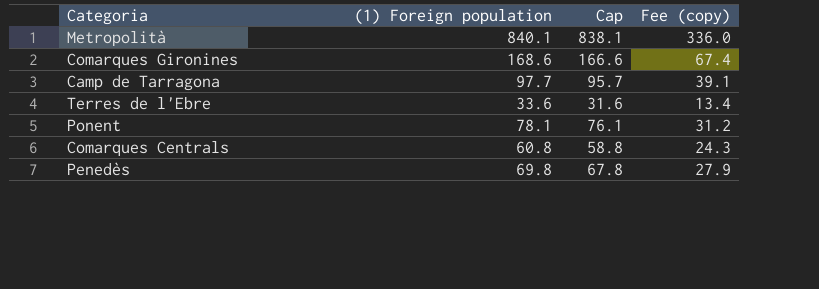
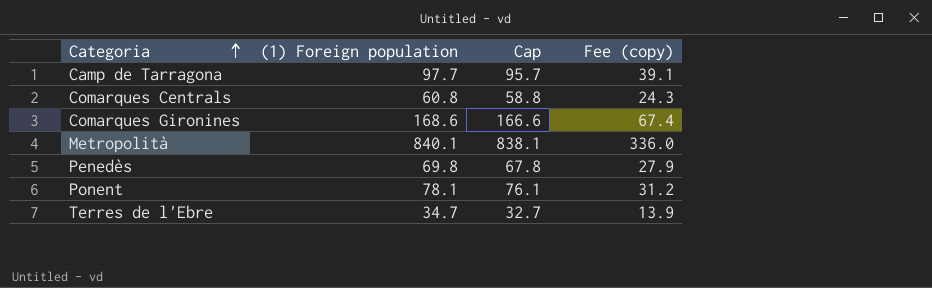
row order: none -> Categoria ascending
Terres de l'Ebre | (1) Foreign population: 33.6 -> 34.7
Terres de l'Ebre | Cap: 31.6 -> 32.7
Terres de l'Ebre | Fee (copy): 13.4 -> 13.9

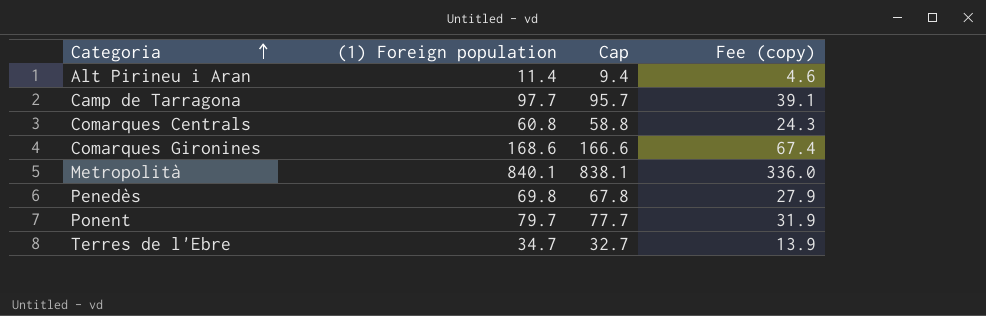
row Alt Pirineu i Aran: none -> 11.4 | 9.4 | 4.6
Ponent | (1) Foreign population: 78.1 -> 79.7
Ponent | Cap: 76.1 -> 77.7
Ponent | Fee (copy): 31.2 -> 31.9

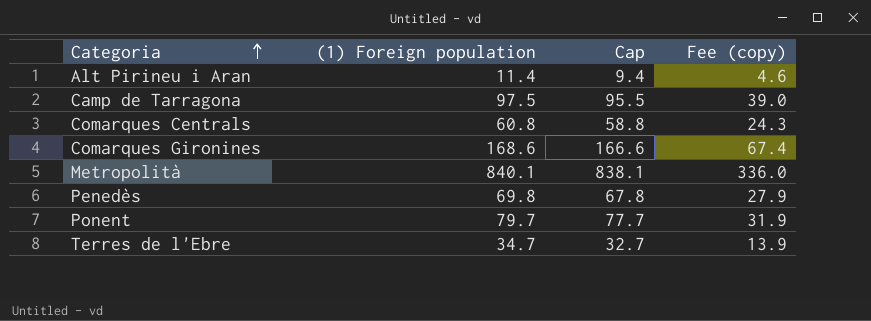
Camp de Tarragona | (1) Foreign population: 97.7 -> 97.5
Camp de Tarragona | Cap: 95.7 -> 95.5
Camp de Tarragona | Fee (copy): 39.1 -> 39.0

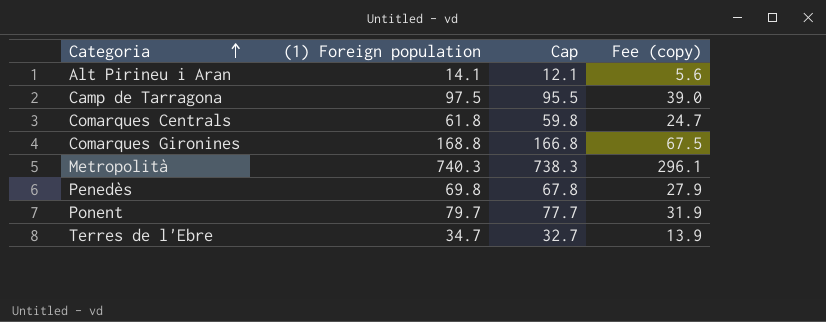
Alt Pirineu i Aran | (1) Foreign population: 11.4 -> 14.1
Alt Pirineu i Aran | Cap: 9.4 -> 12.1
Alt Pirineu i Aran | Fee (copy): 4.6 -> 5.6
Comarques Centrals | (1) Foreign population: 60.8 -> 61.8
Comarques Centrals | Cap: 58.8 -> 59.8
Comarques Centrals | Fee (copy): 24.3 -> 24.7
Comarques Gironines | (1) Foreign population: 168.6 -> 168.8
Comarques Gironines | Cap: 166.6 -> 166.8
Comarques Gironines | Fee (copy): 67.4 -> 67.5
Metropolità | (1) Foreign population: 840.1 -> 740.3
Metropolità | Cap: 838.1 -> 738.3
Metropolità | Fee (copy): 336.0 -> 296.1

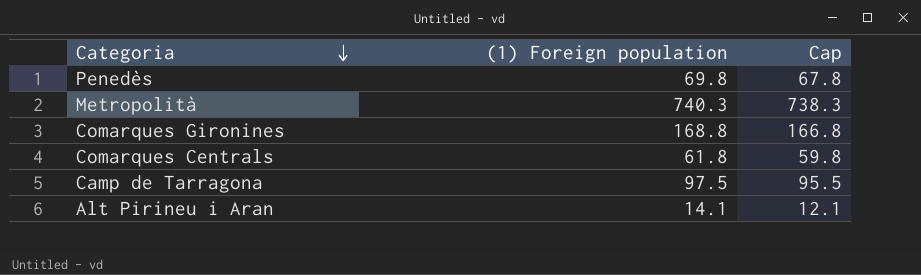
row order: Categoria ascending -> Categoria descending
column Fee (copy) | formula: [(1) Foreign population] * 0.4 -> none
row Ponent: 79.7 | 77.7 | 31.9 -> none
row Terres de l'Ebre: 34.7 | 32.7 | 13.9 -> none

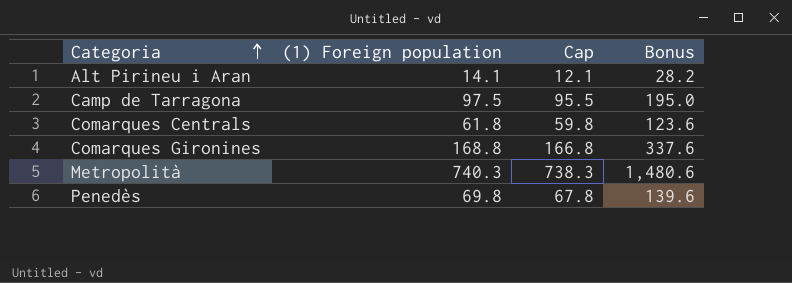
row order: Categoria descending -> Categoria ascending
column Bonus | formula: none -> [(1) Foreign population] * 2

